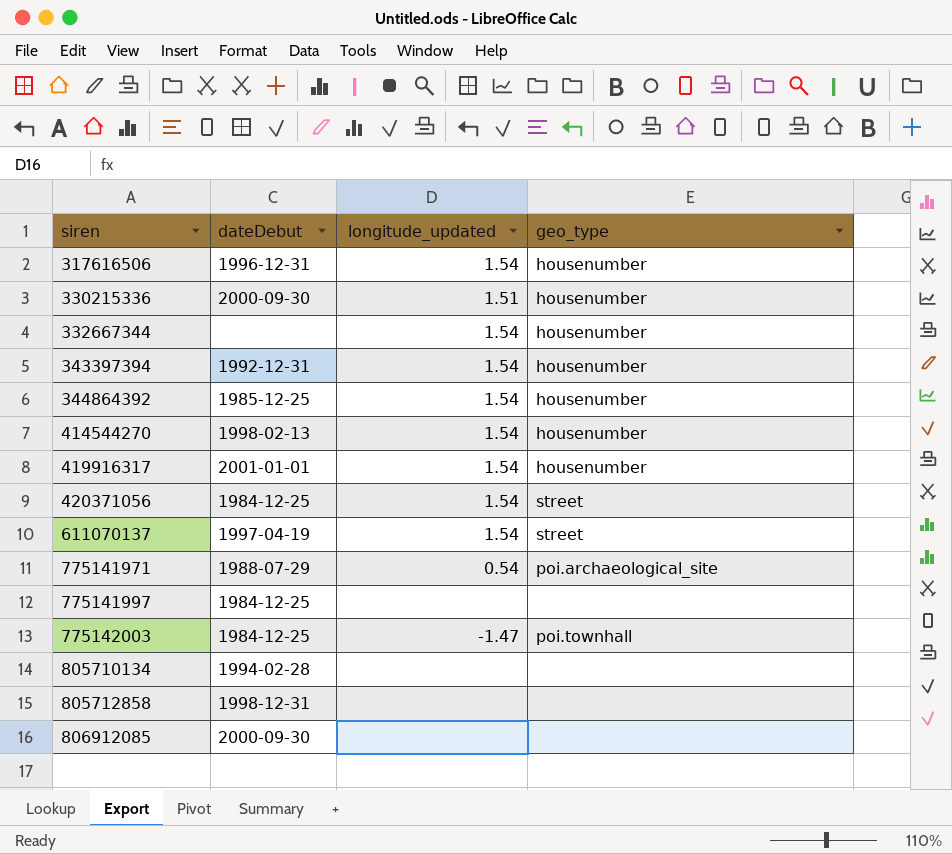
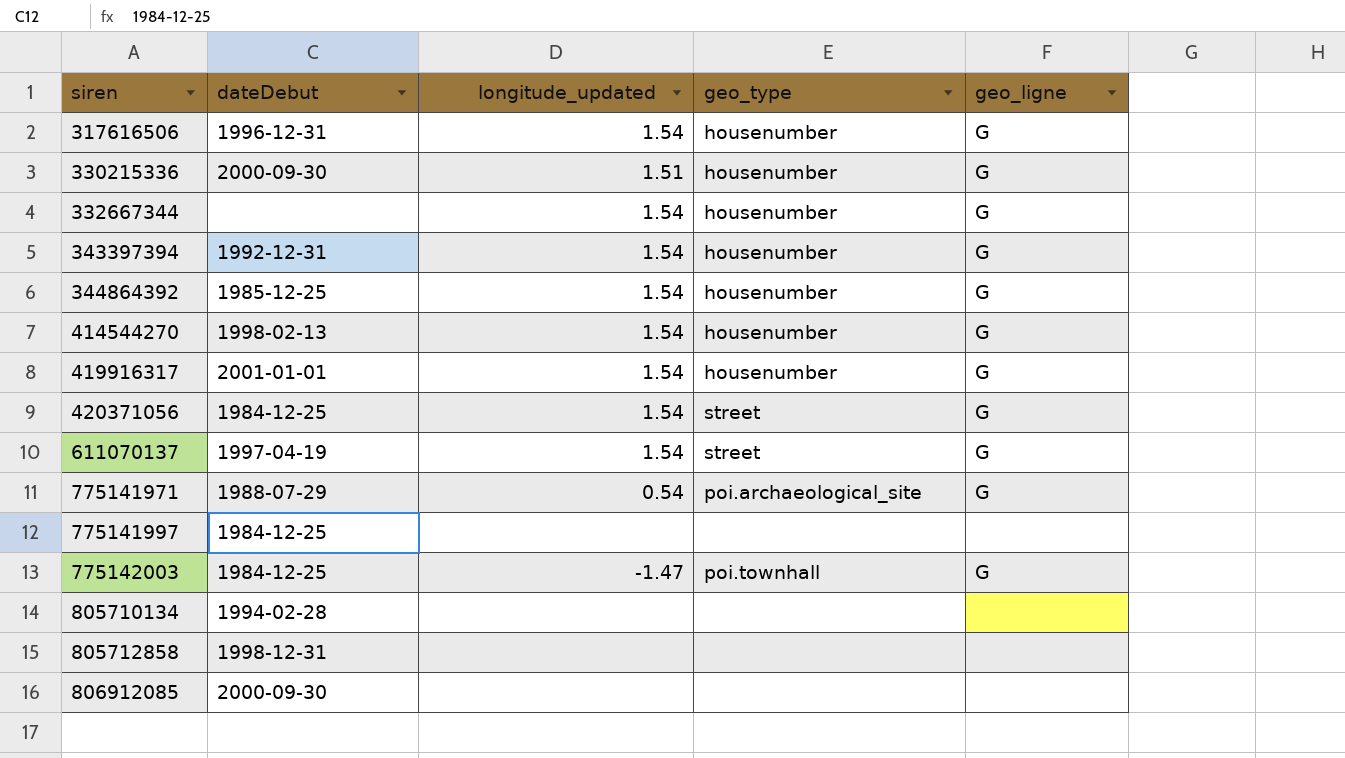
column geo_ligne | position: none -> 5

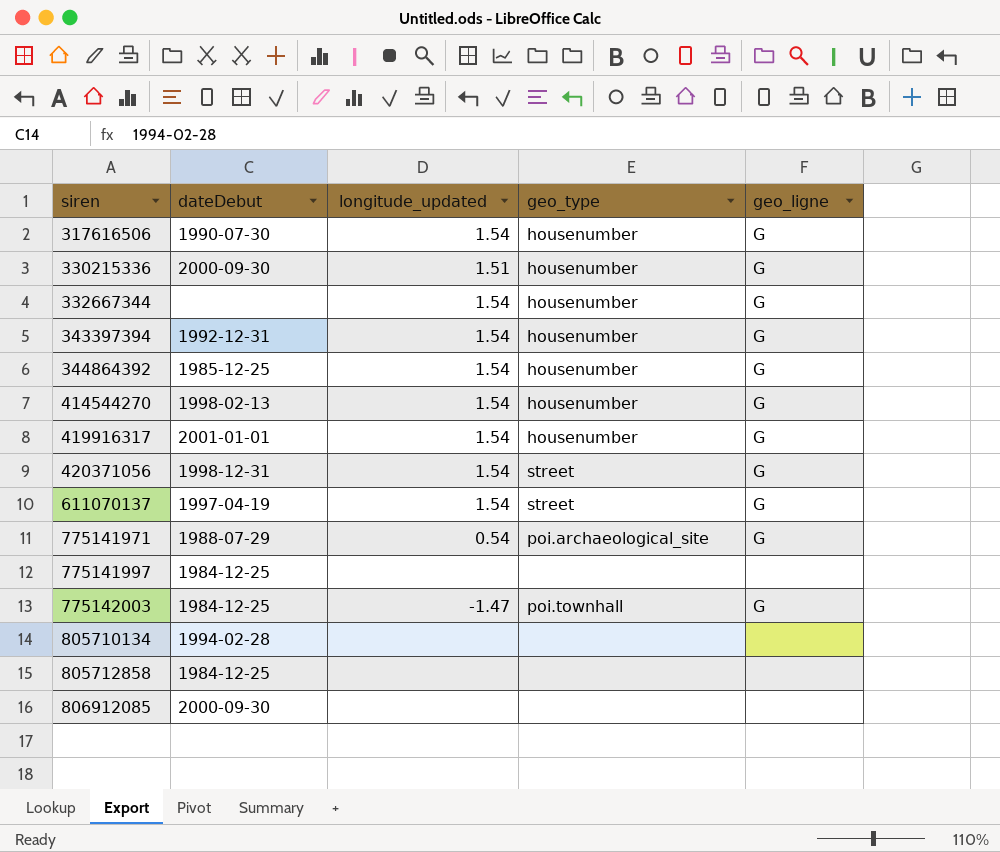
317616506 | dateDebut: 1996-12-31 -> 1990-07-30
420371056 | dateDebut: 1984-12-25 -> 1998-12-31
805712858 | dateDebut: 1998-12-31 -> 1984-12-25

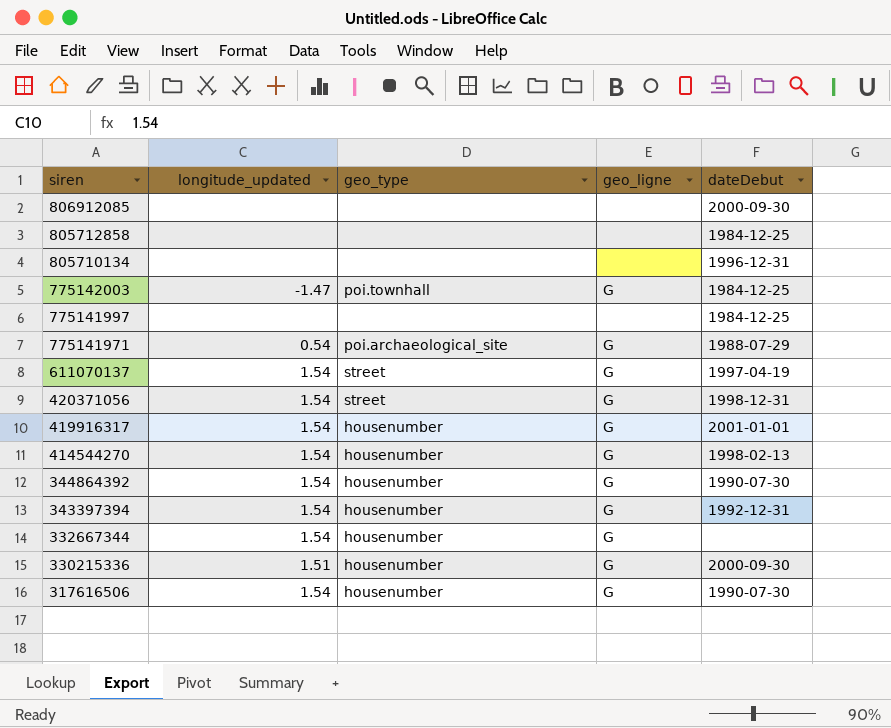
row order: siren ascending -> siren descending
column dateDebut | position: 2 -> 5
805710134 | dateDebut: 1994-02-28 -> 1996-12-31
344864392 | dateDebut: 1985-12-25 -> 1990-07-30

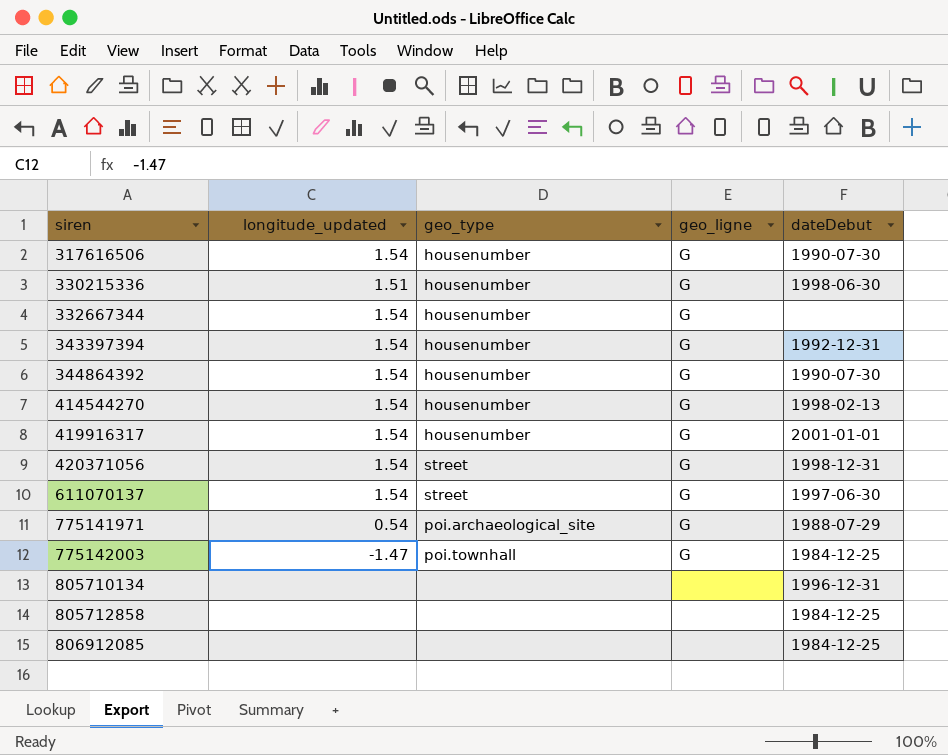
row order: siren descending -> siren ascending
row 775141997: none | none | none | 1984-12-25 -> none
330215336 | dateDebut: 2000-09-30 -> 1998-06-30
611070137 | dateDebut: 1997-04-19 -> 1997-06-30
806912085 | dateDebut: 2000-09-30 -> 1984-12-25

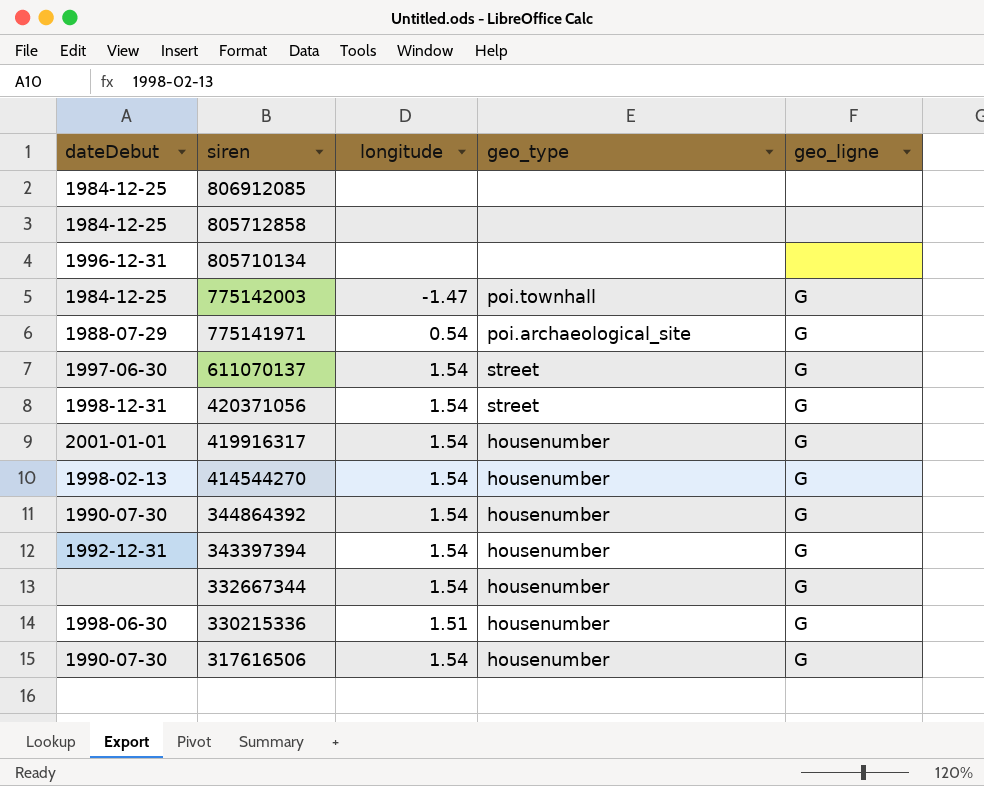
row order: siren ascending -> siren descending
column dateDebut | position: 5 -> 1
column name: longitude_updated -> longitude

